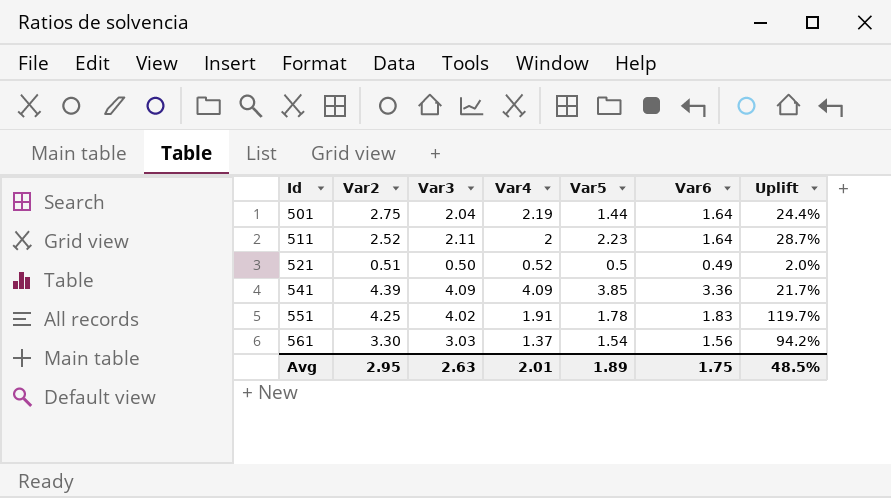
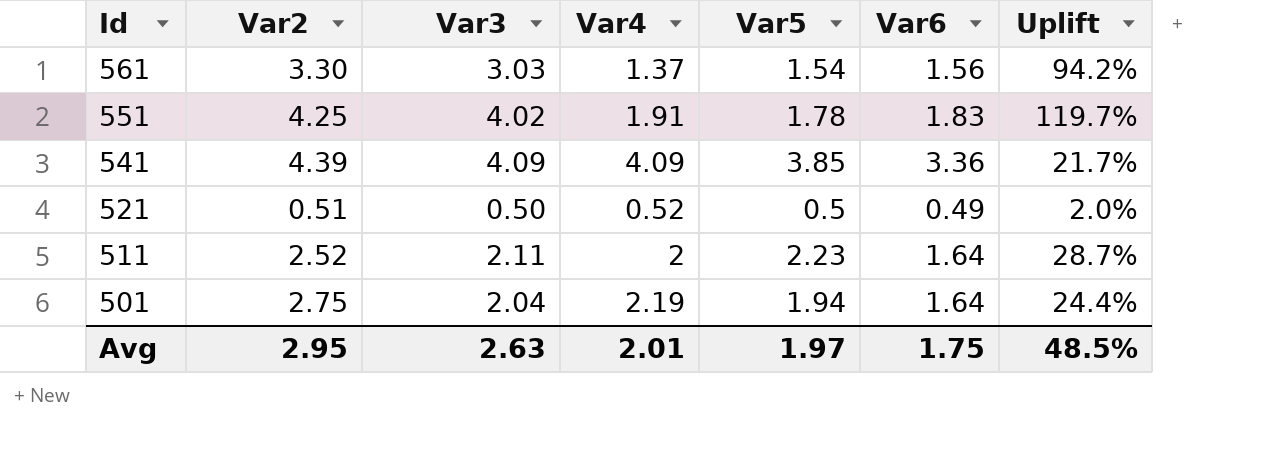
row order: Id ascending -> Id descending
501 | Var5: 1.44 -> 1.94
Avg | Var5: 1.89 -> 1.97

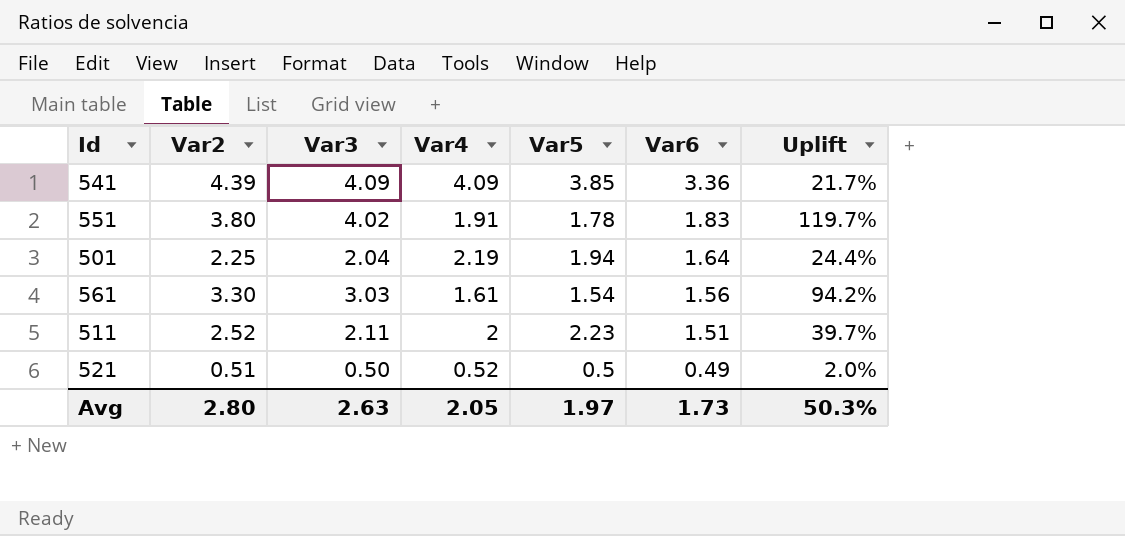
row order: Id descending -> Var6 descending
551 | Var2: 4.25 -> 3.80
501 | Var2: 2.75 -> 2.25
561 | Var4: 1.37 -> 1.61
511 | Var6: 1.64 -> 1.51
511 | Uplift: 28.7% -> 39.7%
Avg | Var2: 2.95 -> 2.80
Avg | Var4: 2.01 -> 2.05
Avg | Var6: 1.75 -> 1.73
Avg | Uplift: 48.5% -> 50.3%

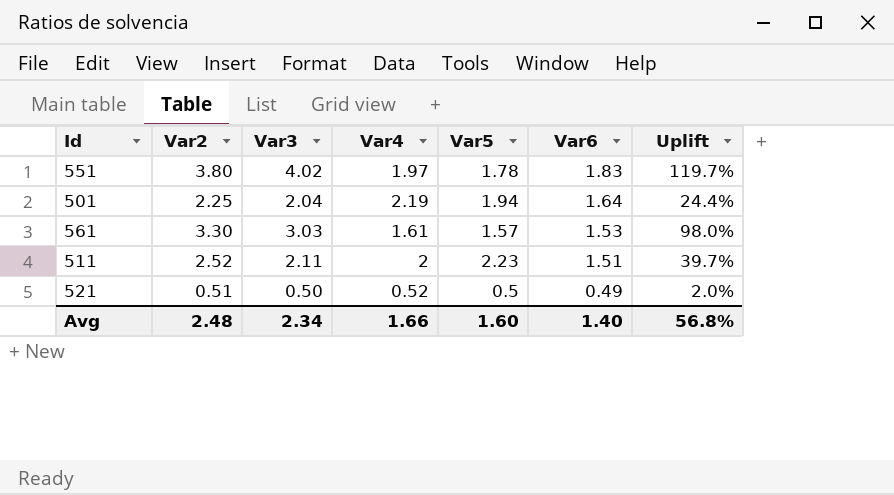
row 541: 4.39 | 4.09 | 4.09 | 3.85 | 3.36 | 21.7% -> none
551 | Var4: 1.91 -> 1.97
561 | Var5: 1.54 -> 1.57
561 | Var6: 1.56 -> 1.53
561 | Uplift: 94.2% -> 98.0%
Avg | Var2: 2.80 -> 2.48
Avg | Var3: 2.63 -> 2.34
Avg | Var4: 2.05 -> 1.66
Avg | Var5: 1.97 -> 1.60
Avg | Var6: 1.73 -> 1.40
Avg | Uplift: 50.3% -> 56.8%

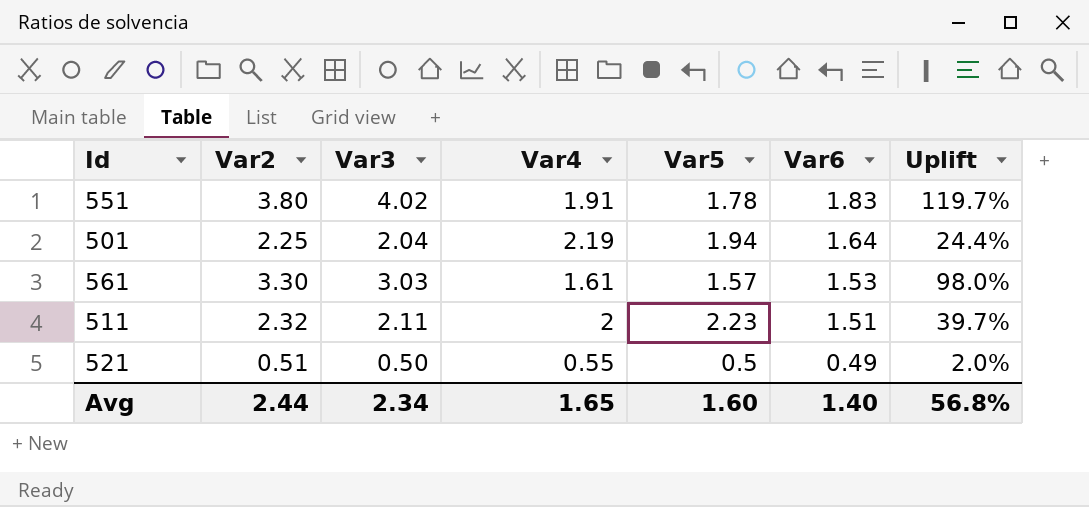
551 | Var4: 1.97 -> 1.91
511 | Var2: 2.52 -> 2.32
521 | Var4: 0.52 -> 0.55
Avg | Var2: 2.48 -> 2.44
Avg | Var4: 1.66 -> 1.65

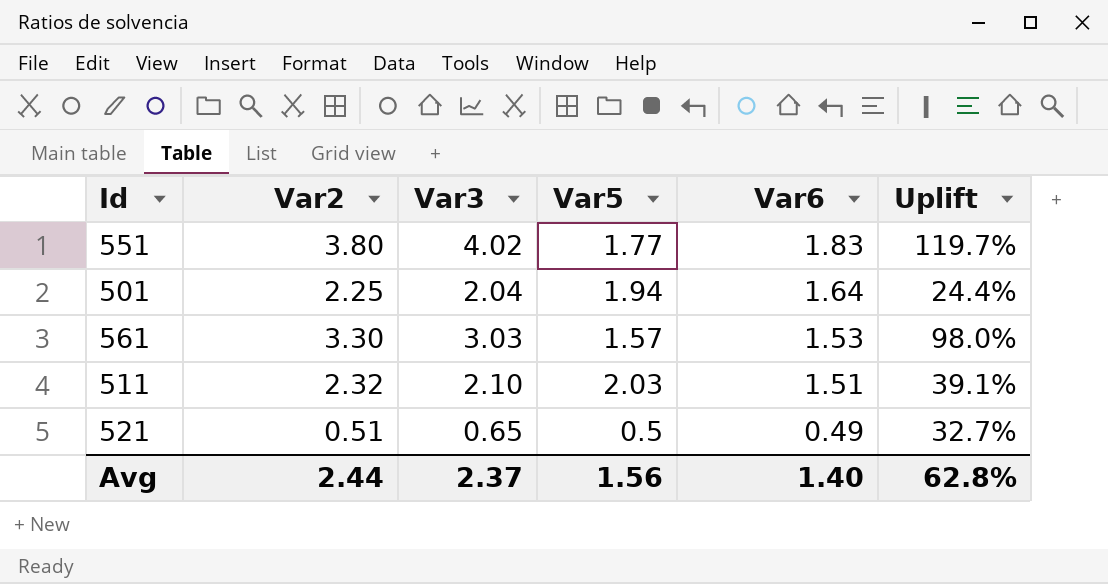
column Var4 | position: 4 -> none
551 | Var5: 1.78 -> 1.77
511 | Var3: 2.11 -> 2.10
511 | Var5: 2.23 -> 2.03
511 | Uplift: 39.7% -> 39.1%
521 | Var3: 0.50 -> 0.65
521 | Uplift: 2.0% -> 32.7%
Avg | Var3: 2.34 -> 2.37
Avg | Var5: 1.60 -> 1.56
Avg | Uplift: 56.8% -> 62.8%

